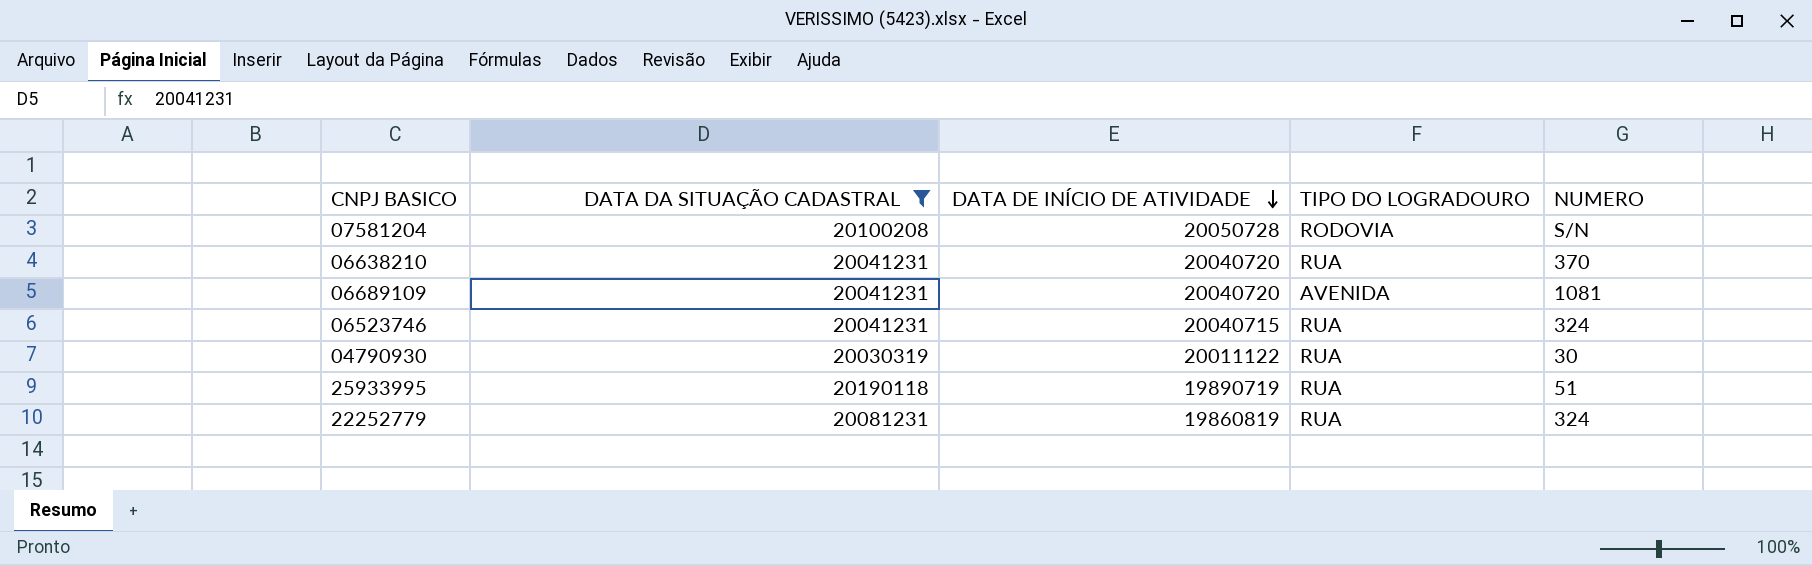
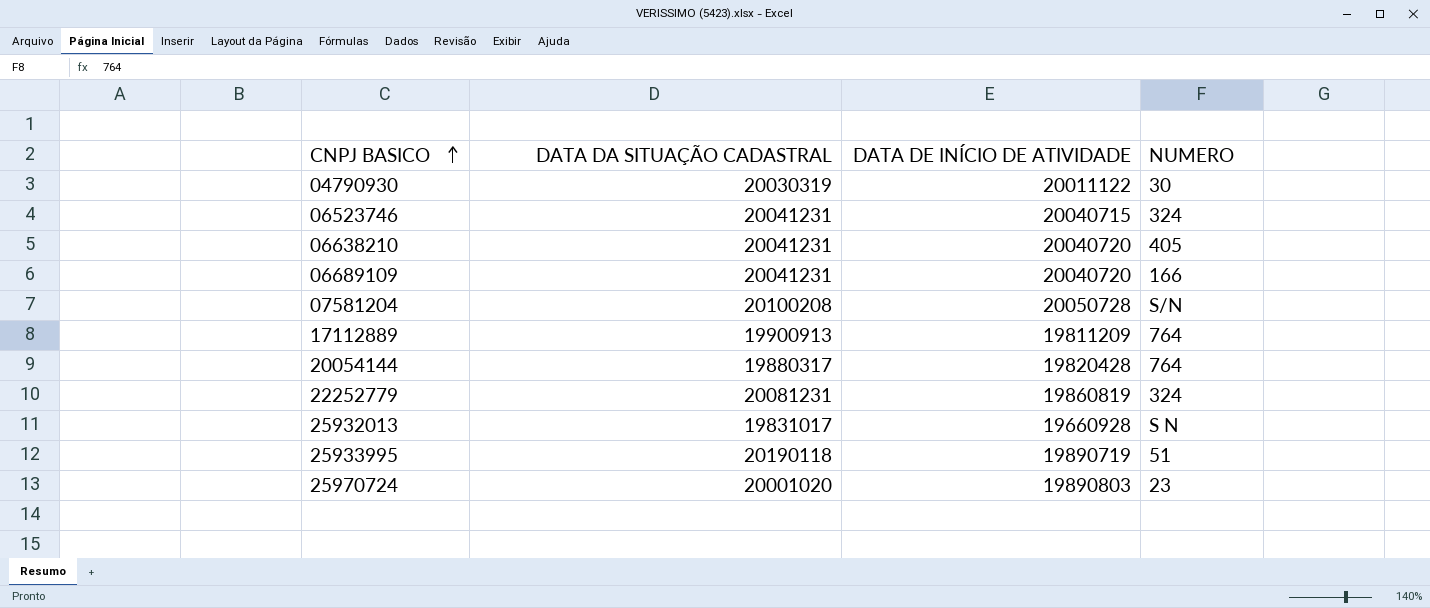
filter: DATA DA SITUAÇÃO CADASTRAL >= 20030319 -> none
row order: DATA DE INÍCIO DE ATIVIDADE descending -> CNPJ BASICO ascending
column TIPO DO LOGRADOURO | position: 4 -> none
06638210 | NUMERO: 370 -> 405
06689109 | NUMERO: 1081 -> 166

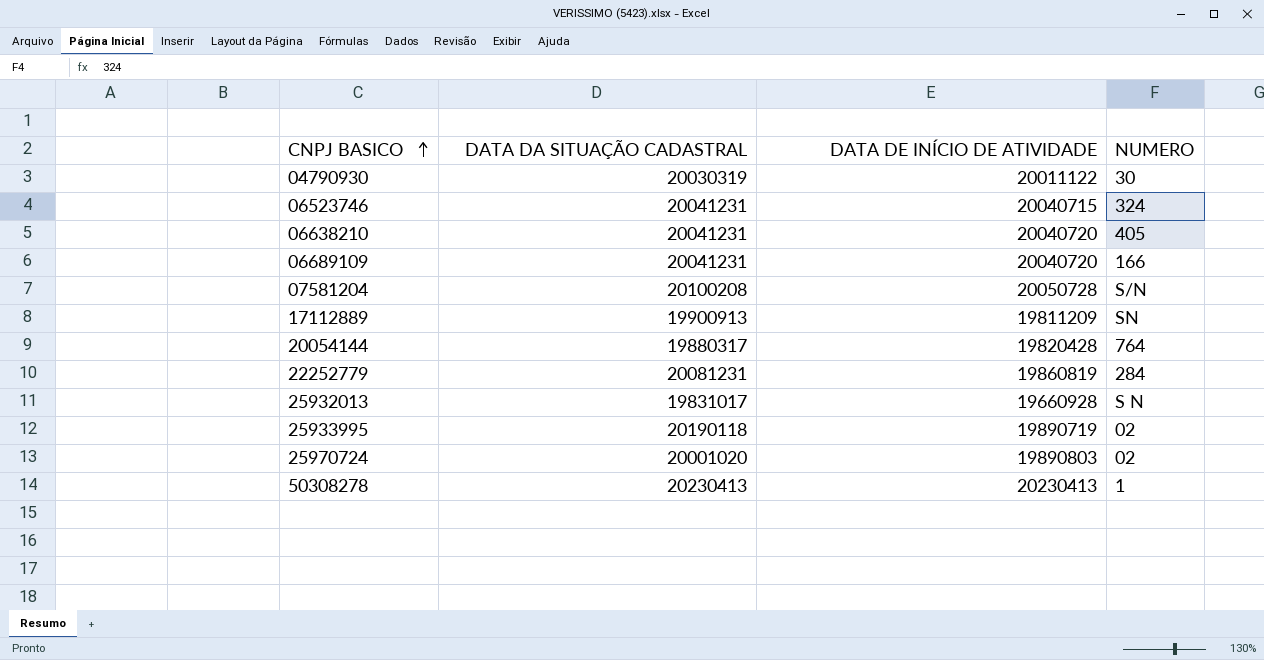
17112889 | NUMERO: 764 -> SN
22252779 | NUMERO: 324 -> 284
25933995 | NUMERO: 51 -> 02
25970724 | NUMERO: 23 -> 02
row 50308278: none -> 20230413 | 20230413 | 1

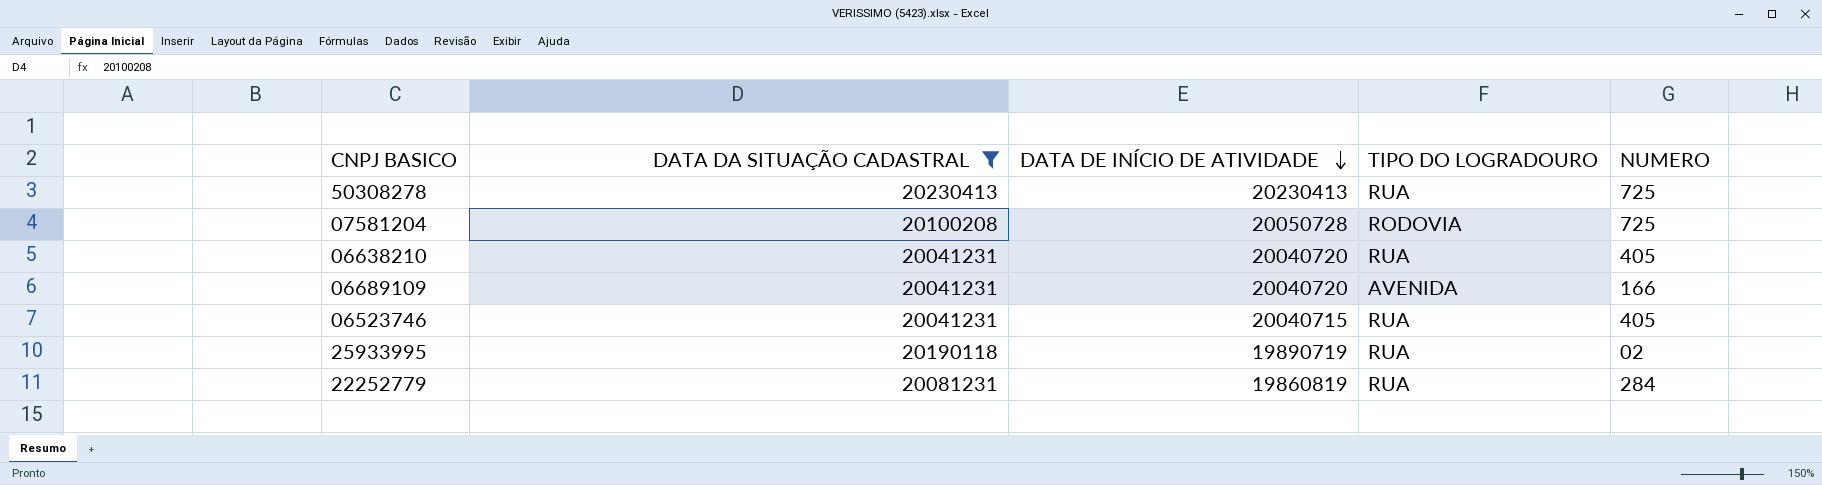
filter: none -> DATA DA SITUAÇÃO CADASTRAL >= 20041231
row order: CNPJ BASICO ascending -> DATA DE INÍCIO DE ATIVIDADE descending
column TIPO DO LOGRADOURO | position: none -> 4
50308278 | NUMERO: 1 -> 725
07581204 | NUMERO: S/N -> 725
06523746 | NUMERO: 324 -> 405

